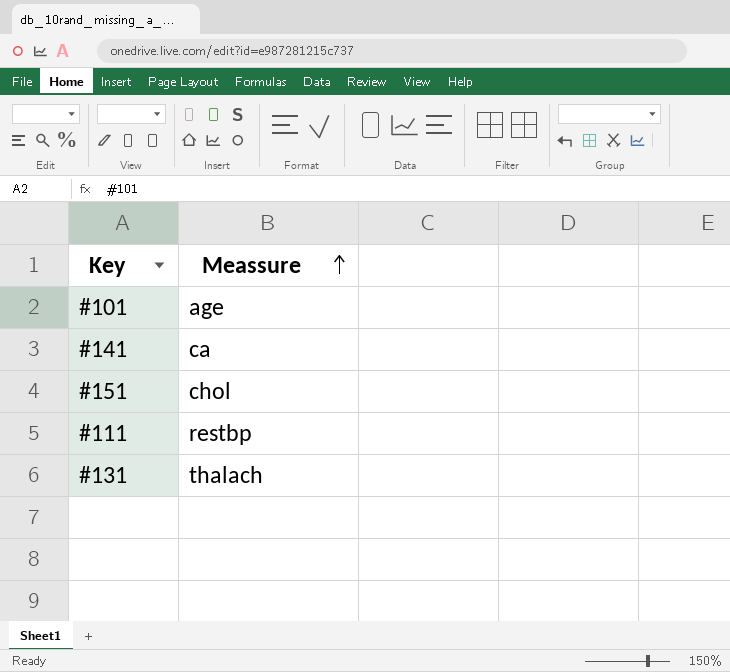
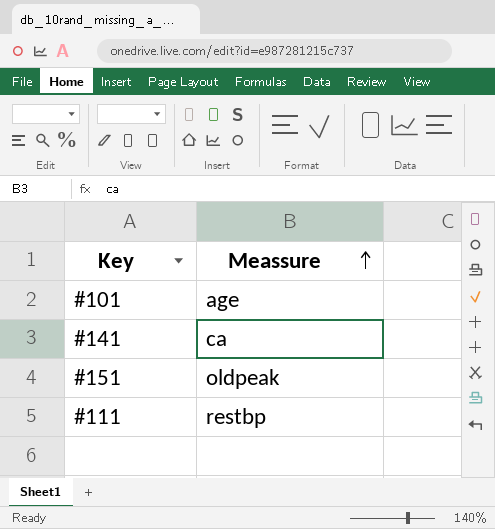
row #131: thalach -> none
#151 | Meassure: chol -> oldpeak

